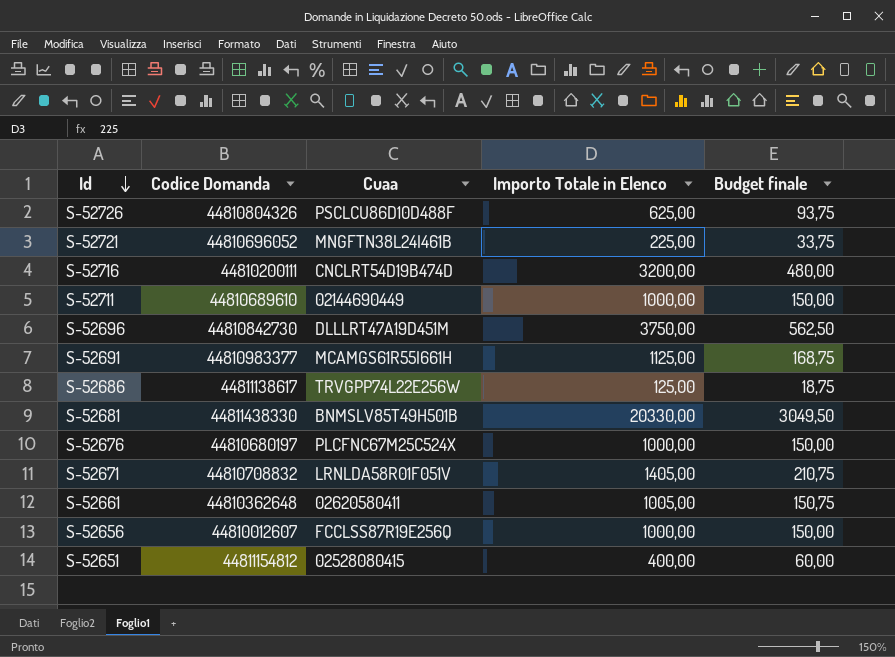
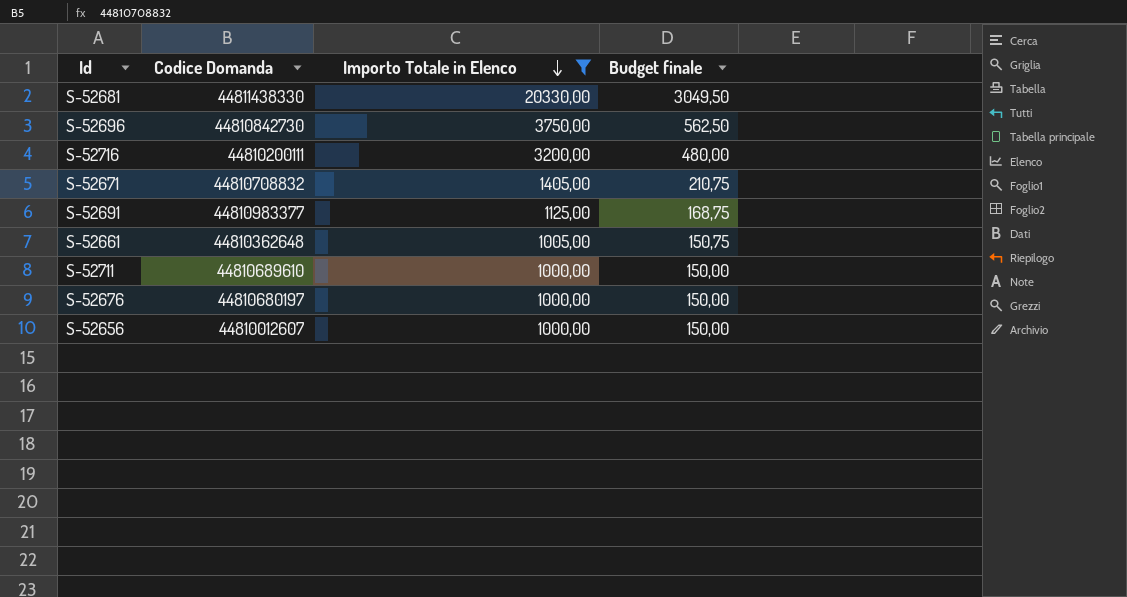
filter: none -> Importo Totale in Elenco >= 1000,00
row order: Id descending -> Importo Totale in Elenco descending
column Cuaa | position: 3 -> none

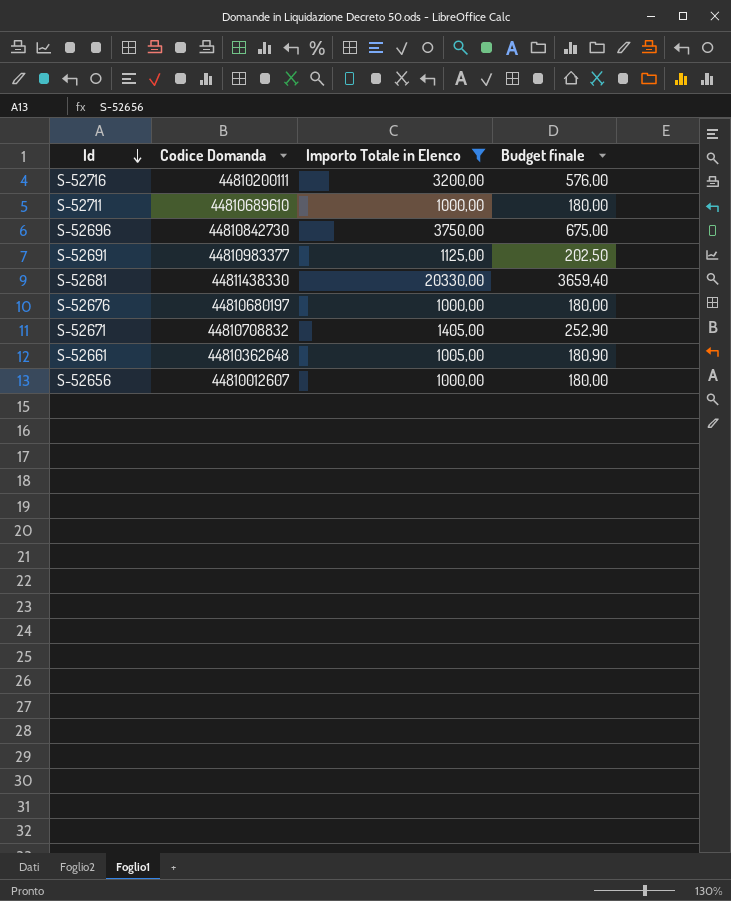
row order: Importo Totale in Elenco descending -> Id descending
column Budget finale | formula: [Importo Totale in Elenco] * 0,15 -> [Importo Totale in Elenco] * 0,18

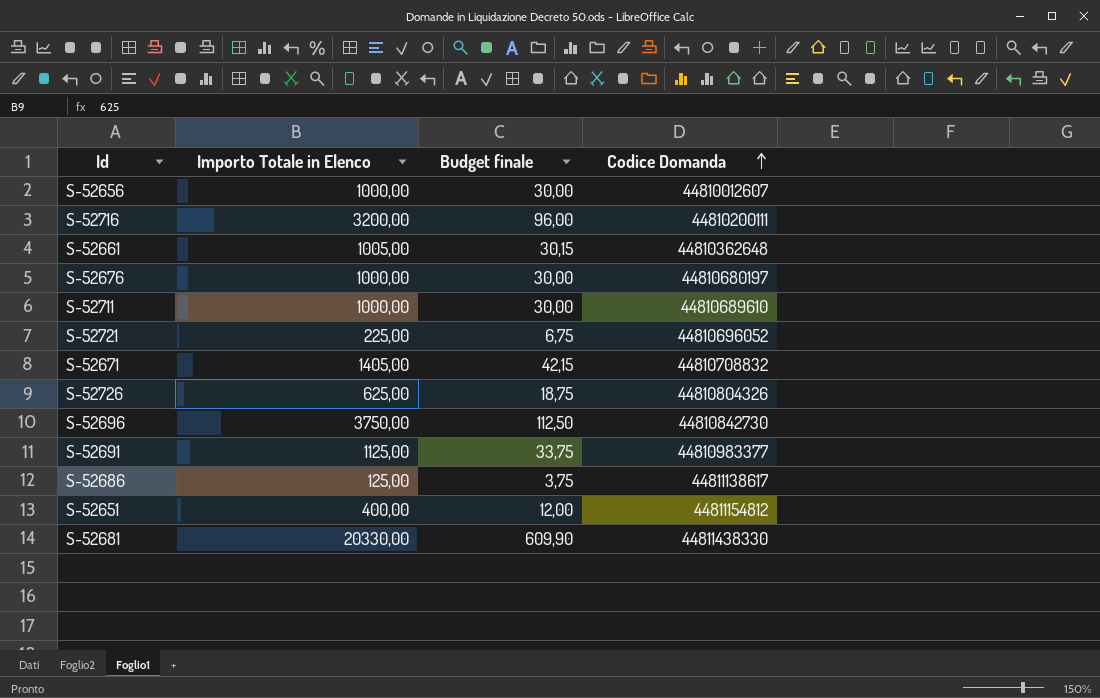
filter: Importo Totale in Elenco >= 1000,00 -> none
row order: Id descending -> Codice Domanda ascending
column Budget finale | formula: [Importo Totale in Elenco] * 0,18 -> [Importo Totale in Elenco] * 0,03
column Codice Domanda | position: 2 -> 4

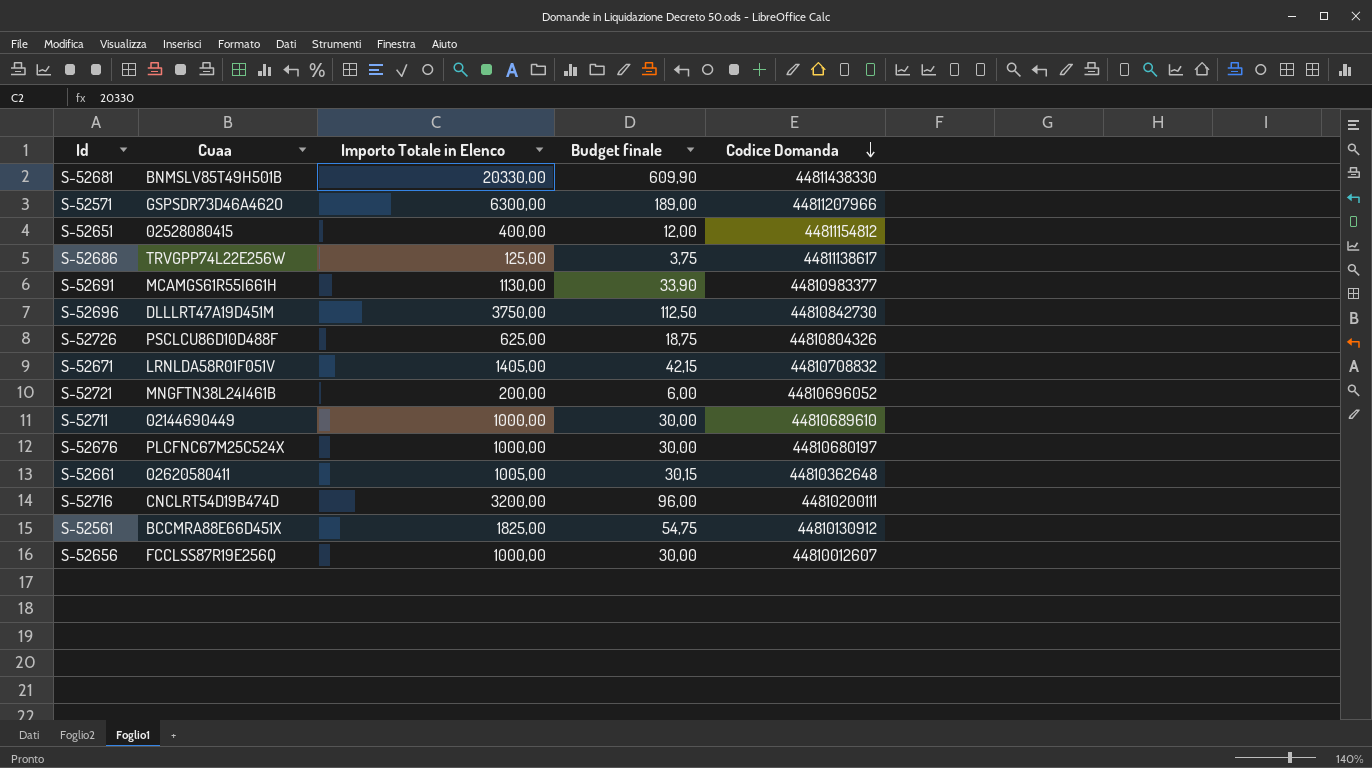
row order: Codice Domanda ascending -> Codice Domanda descending
column Cuaa | position: none -> 2
row S-52571: none -> GSPSDR73D46A462O | 6300,00 | 189,00 | 44811207966
S-52691 | Importo Totale in Elenco: 1125,00 -> 1130,00
S-52691 | Budget finale: 33,75 -> 33,90
S-52721 | Importo Totale in Elenco: 225,00 -> 200,00
S-52721 | Budget finale: 6,75 -> 6,00
row S-52561: none -> BCCMRA88E66D451X | 1825,00 | 54,75 | 44810130912

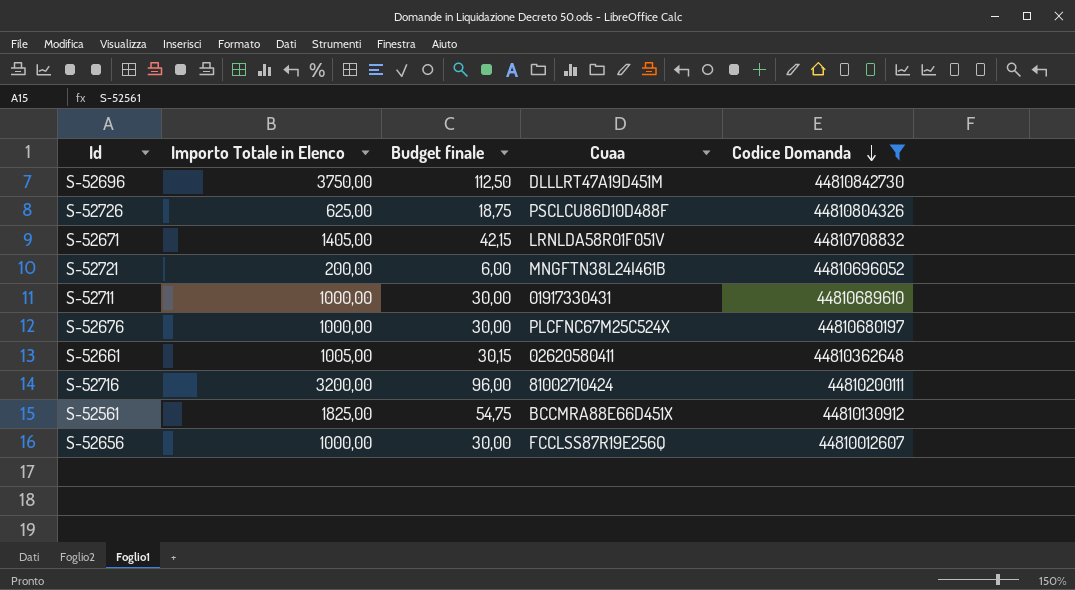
filter: none -> Codice Domanda <= 44810842730
column Cuaa | position: 2 -> 4
S-52711 | Cuaa: 02144690449 -> 01917330431
S-52716 | Cuaa: CNCLRT54D19B474D -> 81002710424

